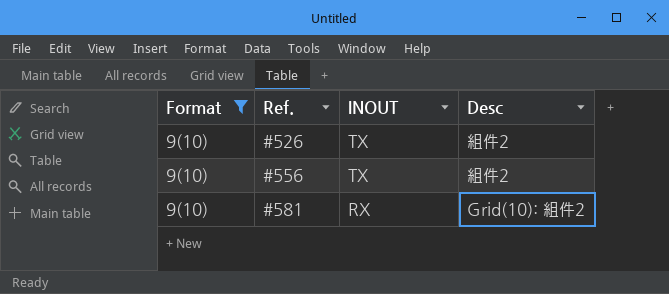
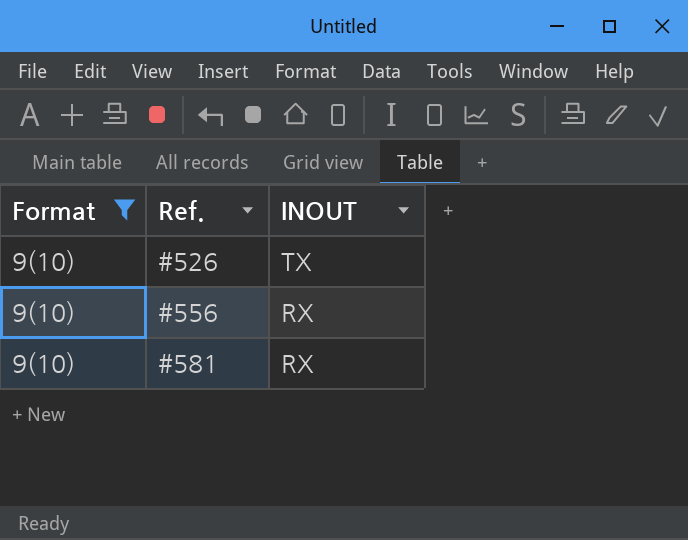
column Desc | position: 4 -> none
#556 | INOUT: TX -> RX

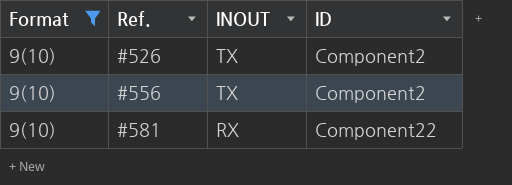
column ID | position: none -> 4
#556 | INOUT: RX -> TX

